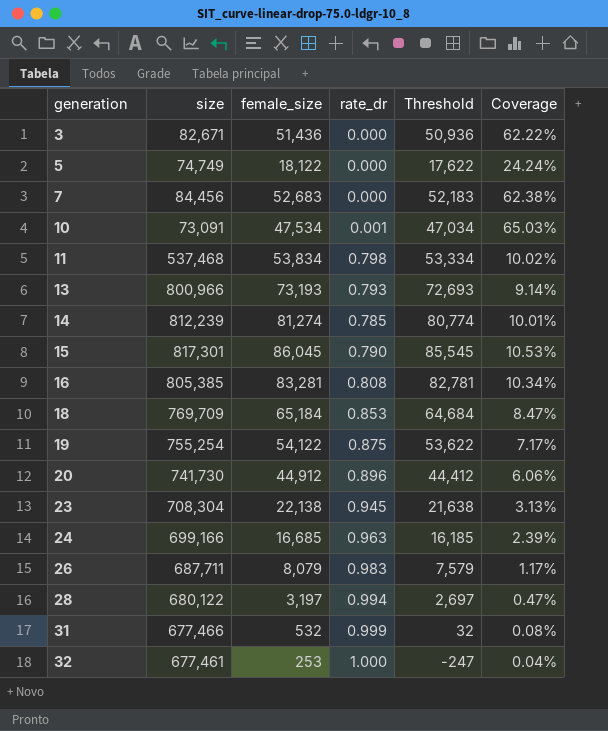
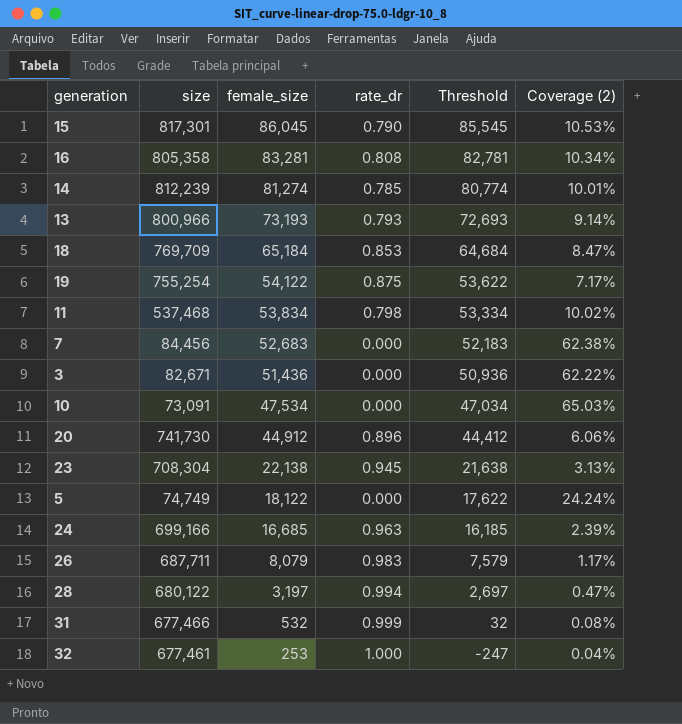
row order: generation ascending -> female_size descending
column name: Coverage -> Coverage (2)
16 | size: 805,385 -> 805,358
10 | rate_dr: 0.001 -> 0.000

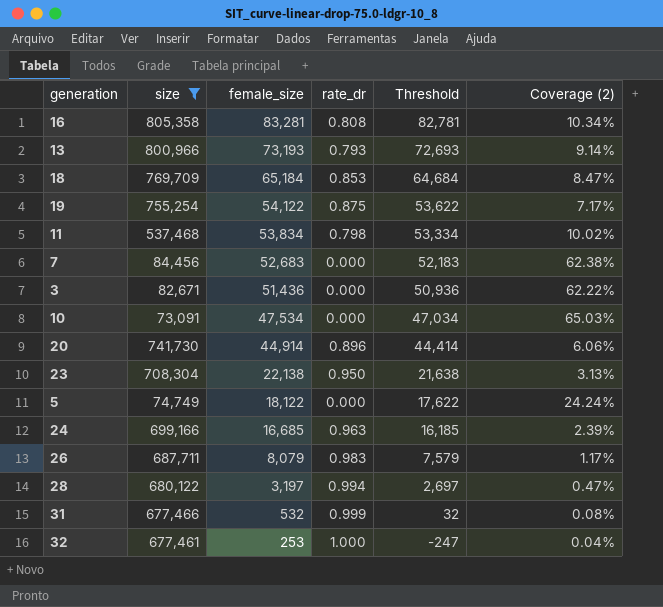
filter: none -> size <= 805,358
20 | female_size: 44,912 -> 44,914
20 | Threshold: 44,412 -> 44,414
23 | rate_dr: 0.945 -> 0.950

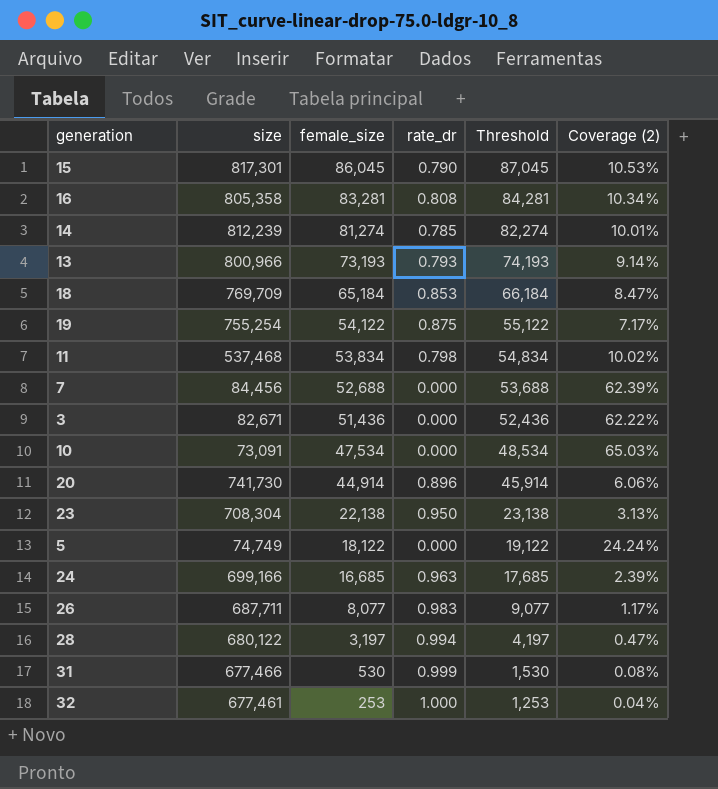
filter: size <= 805,358 -> none
column Threshold | formula: [female_size] - 500 -> [female_size] + 1000
7 | female_size: 52,683 -> 52,688
7 | Coverage (2): 62.38% -> 62.39%
26 | female_size: 8,079 -> 8,077
31 | female_size: 532 -> 530

